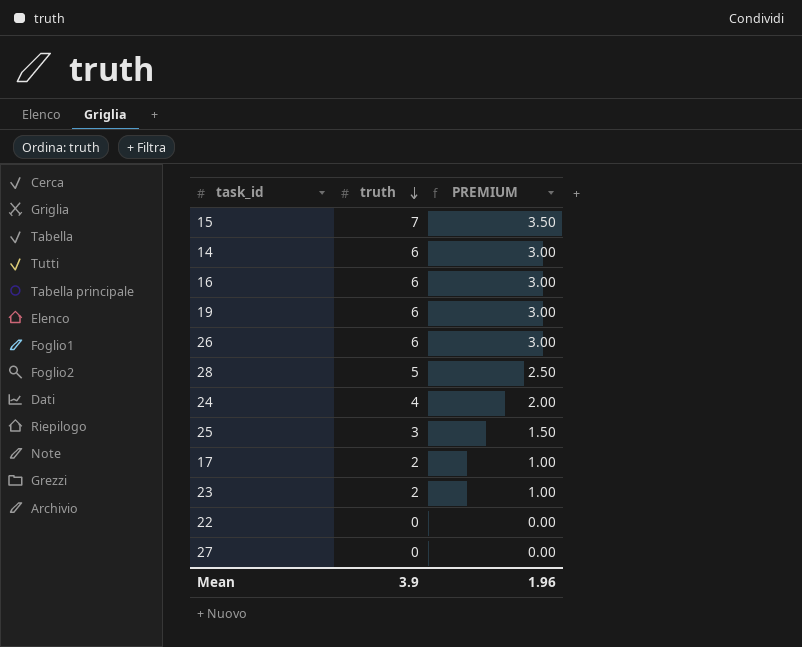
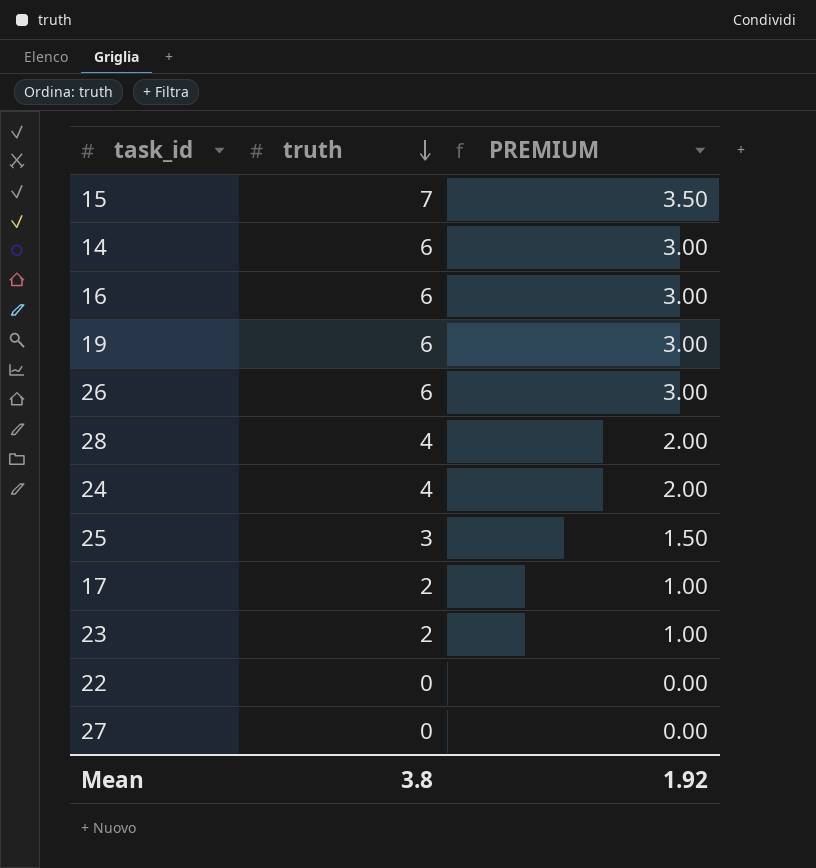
28 | truth: 5 -> 4
28 | PREMIUM: 2.50 -> 2.00
Mean | truth: 3.9 -> 3.8
Mean | PREMIUM: 1.96 -> 1.92

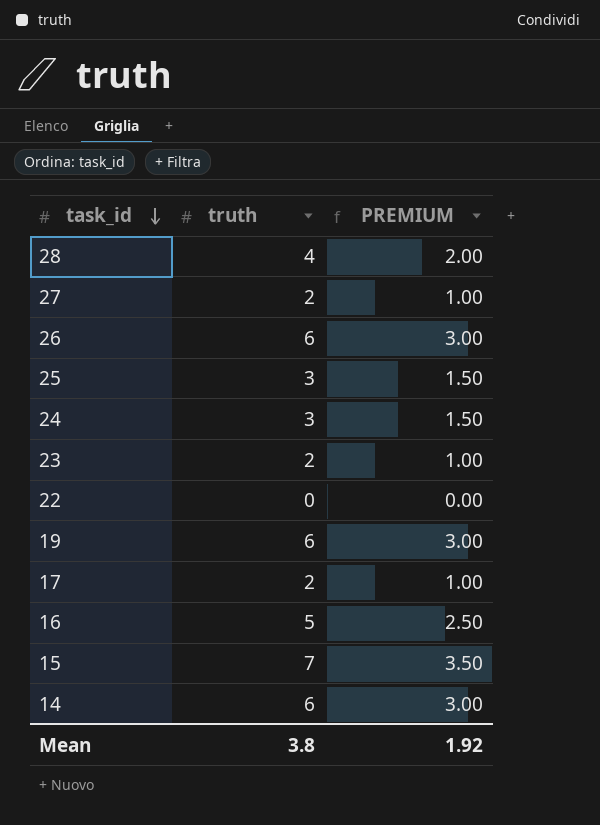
row order: truth descending -> task_id descending
27 | truth: 0 -> 2
27 | PREMIUM: 0.00 -> 1.00
24 | truth: 4 -> 3
24 | PREMIUM: 2.00 -> 1.50
16 | truth: 6 -> 5
16 | PREMIUM: 3.00 -> 2.50

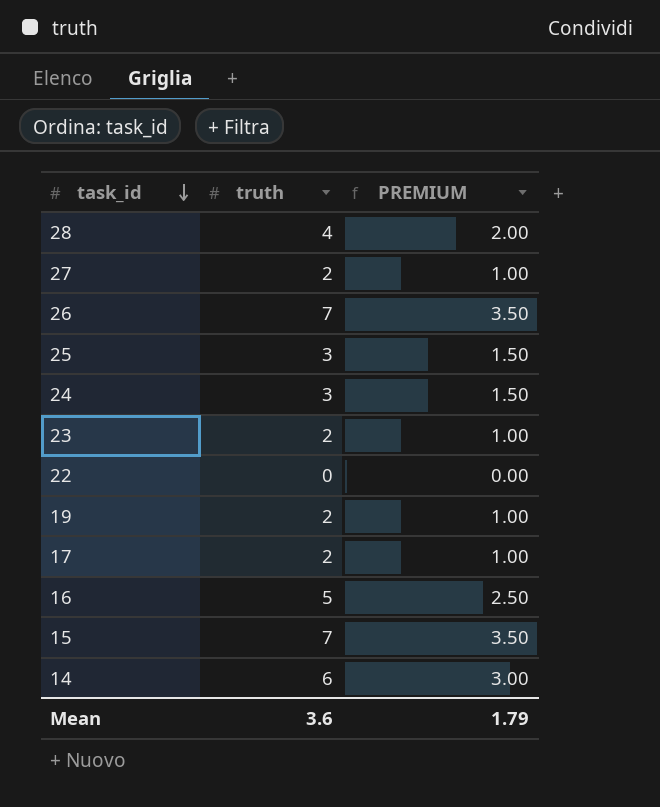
26 | truth: 6 -> 7
26 | PREMIUM: 3.00 -> 3.50
19 | truth: 6 -> 2
19 | PREMIUM: 3.00 -> 1.00
Mean | truth: 3.8 -> 3.6
Mean | PREMIUM: 1.92 -> 1.79

